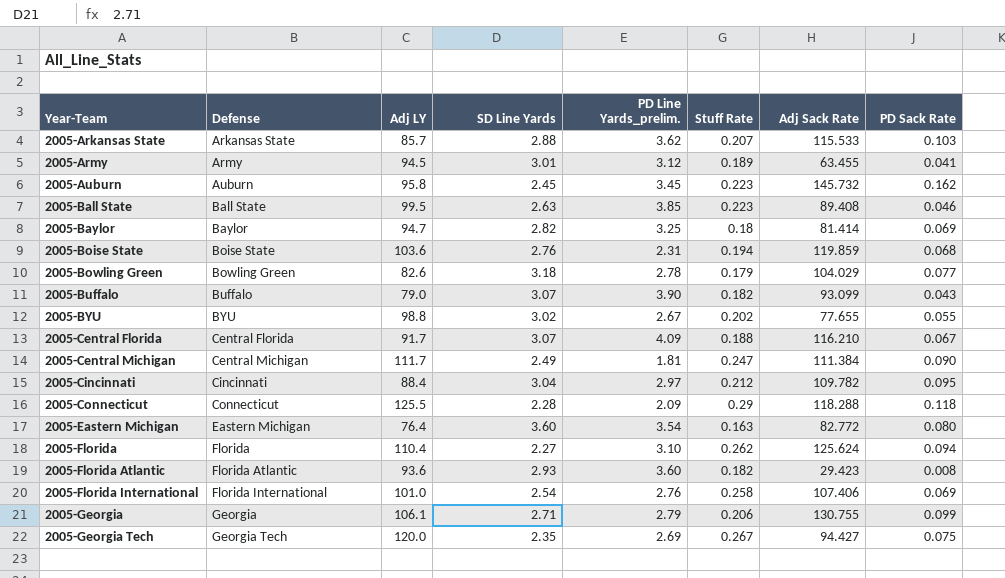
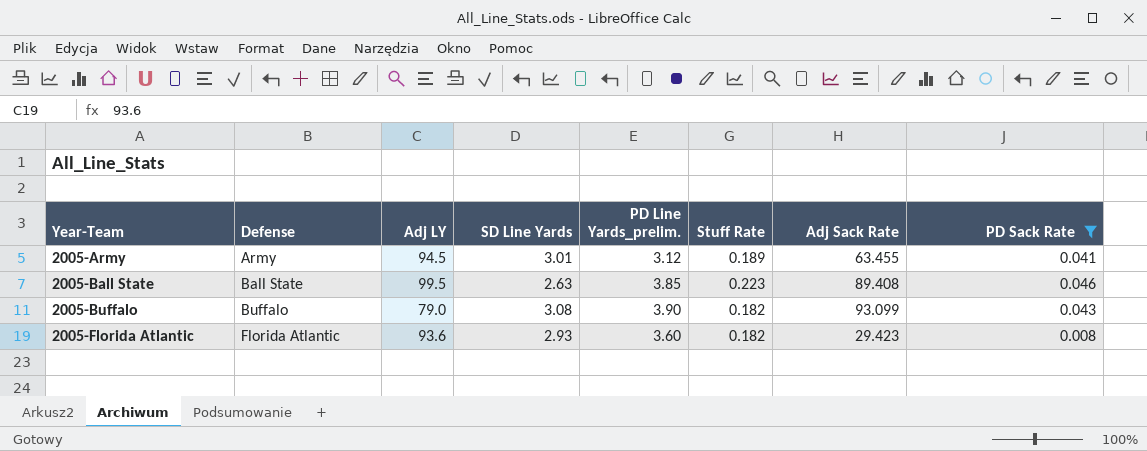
filter: none -> PD Sack Rate <= 0.046
2005-Buffalo | SD Line Yards: 3.07 -> 3.08

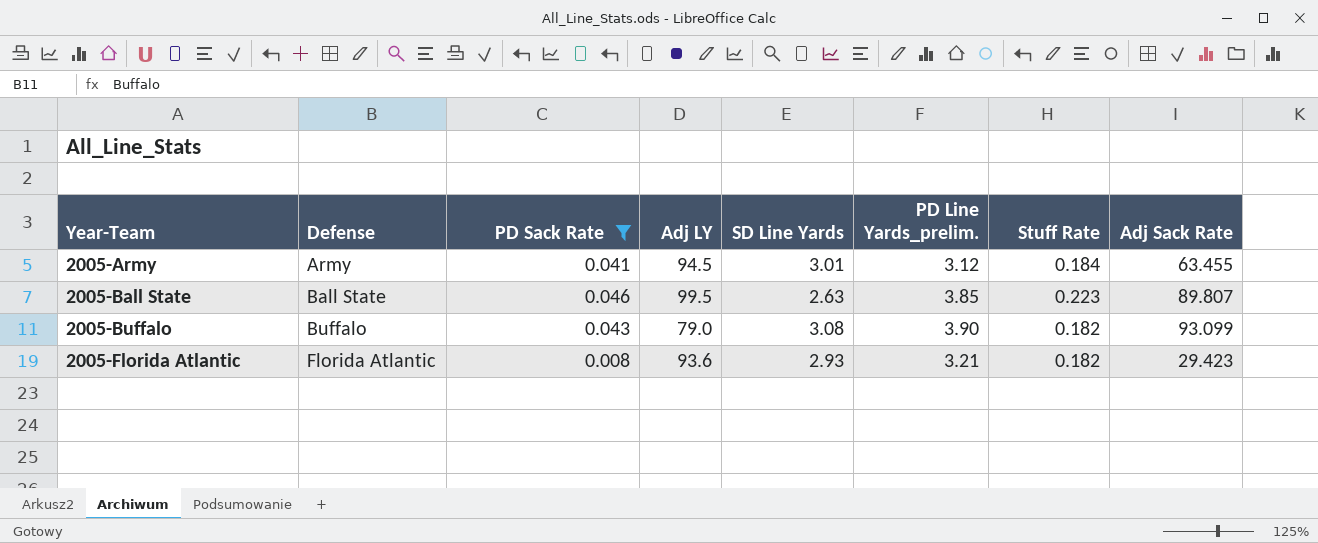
column PD Sack Rate | position: 8 -> 3
2005-Army | Stuff Rate: 0.189 -> 0.184
2005-Ball State | Adj Sack Rate: 89.408 -> 89.807
2005-Florida Atlantic | PD Line Yards_prelim.: 3.60 -> 3.21

